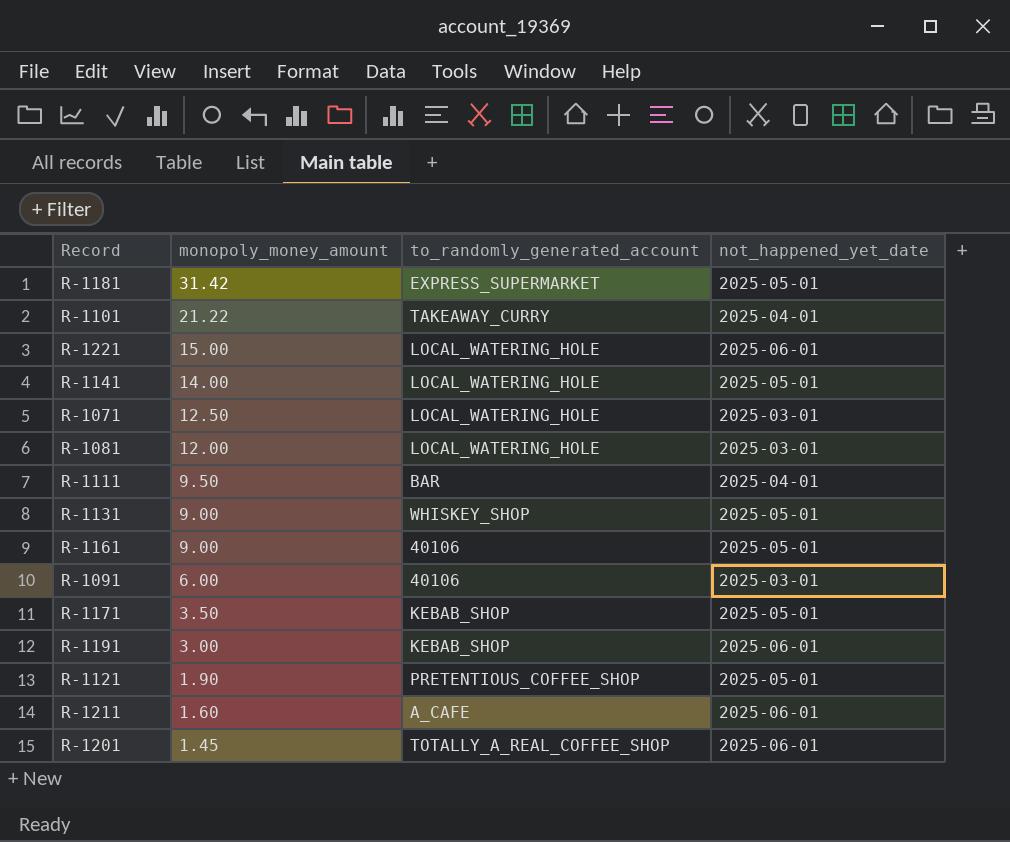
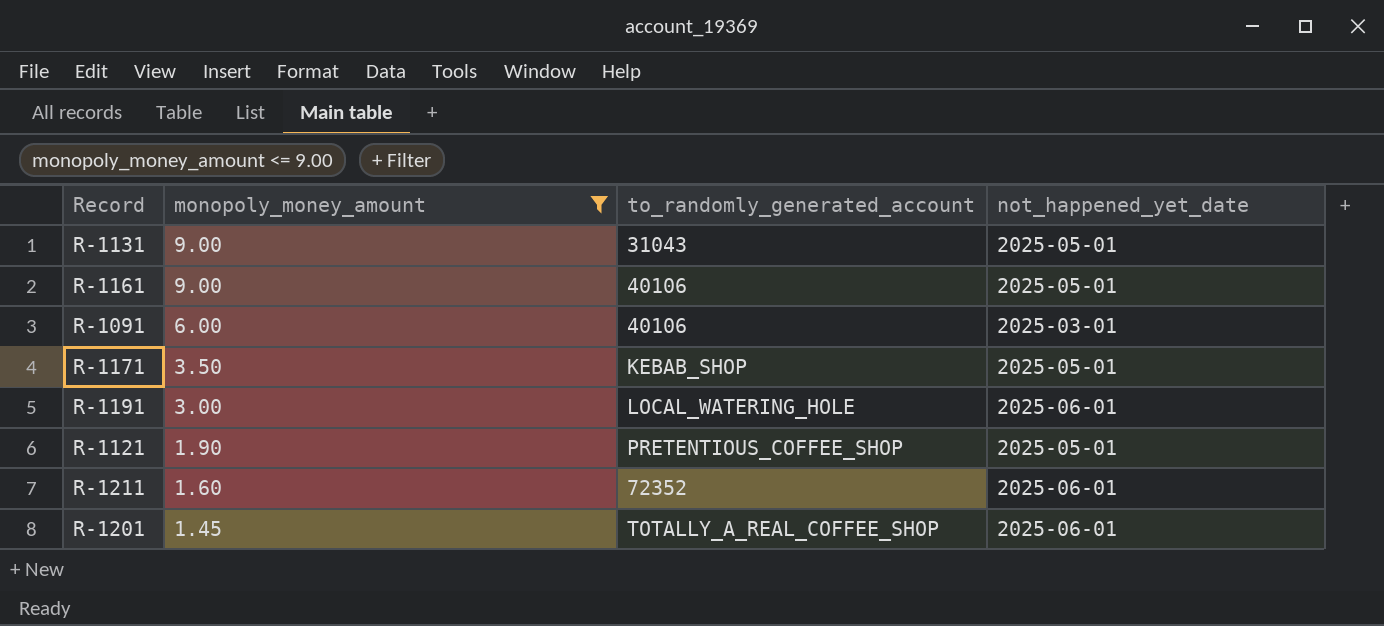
filter: none -> monopoly_money_amount <= 9.00
R-1131 | to_randomly_generated_account: WHISKEY_SHOP -> 31043
R-1191 | to_randomly_generated_account: KEBAB_SHOP -> LOCAL_WATERING_HOLE
R-1211 | to_randomly_generated_account: A_CAFE -> 72352

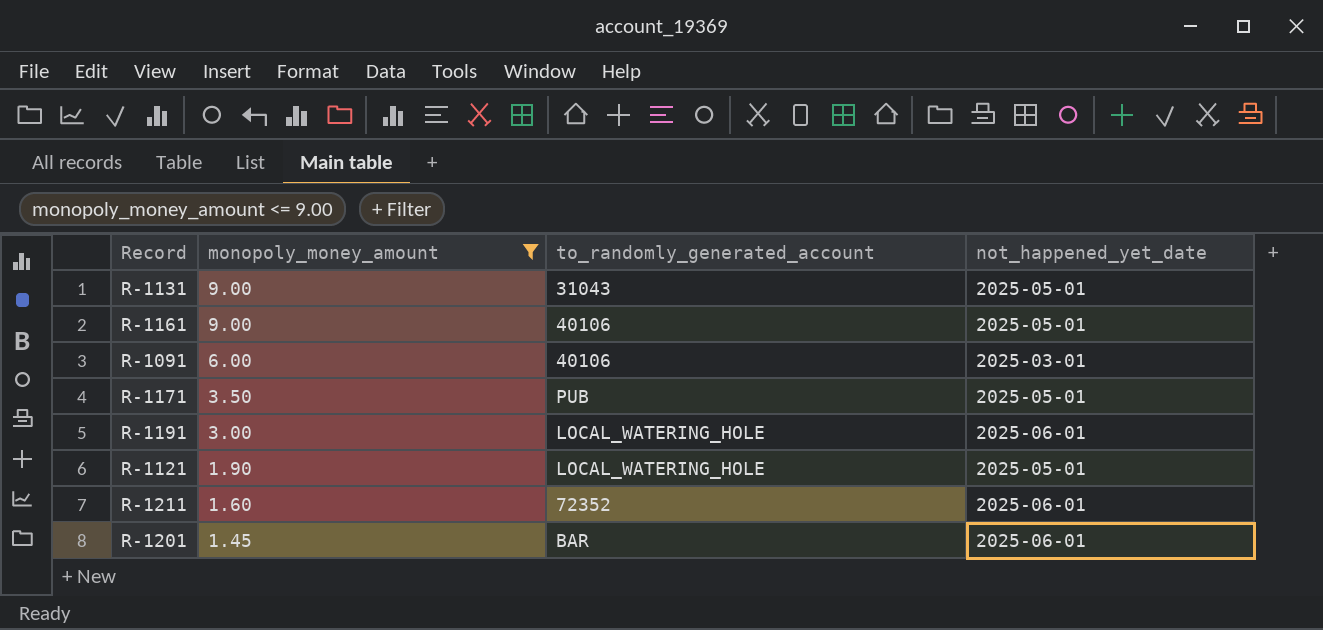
R-1171 | to_randomly_generated_account: KEBAB_SHOP -> PUB
R-1121 | to_randomly_generated_account: PRETENTIOUS_COFFEE_SHOP -> LOCAL_WATERING_HOLE
R-1201 | to_randomly_generated_account: TOTALLY_A_REAL_COFFEE_SHOP -> BAR

